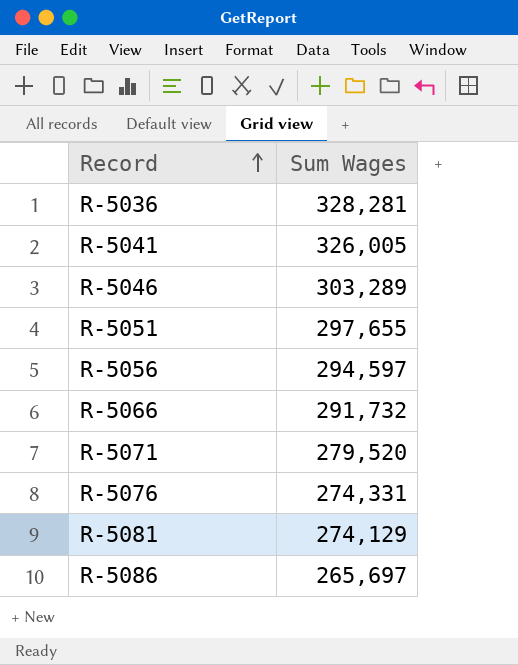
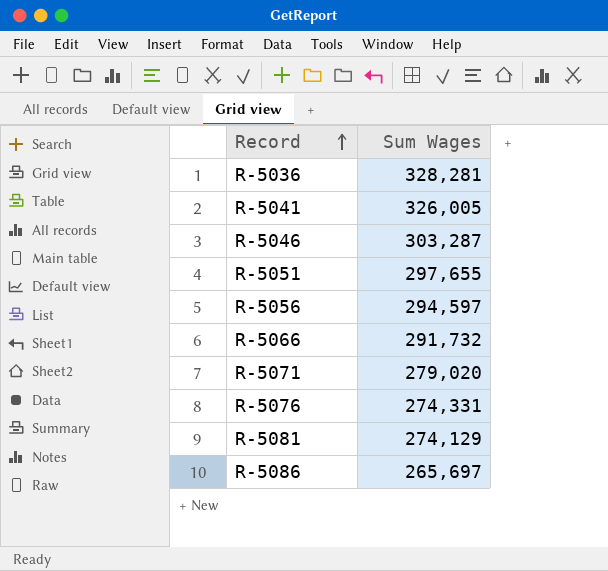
R-5046 | Sum Wages: 303,289 -> 303,287
R-5071 | Sum Wages: 279,520 -> 279,020

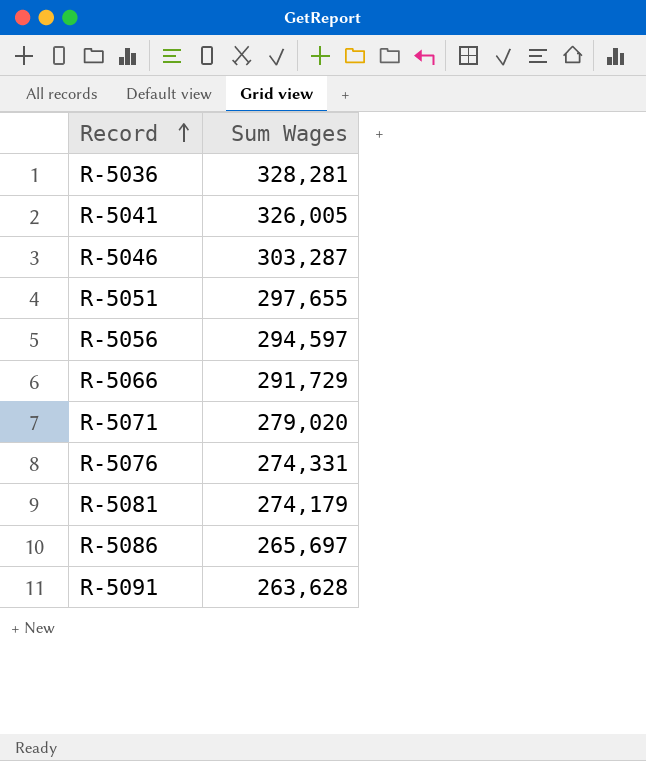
R-5066 | Sum Wages: 291,732 -> 291,729
R-5081 | Sum Wages: 274,129 -> 274,179
row R-5091: none -> 263,628

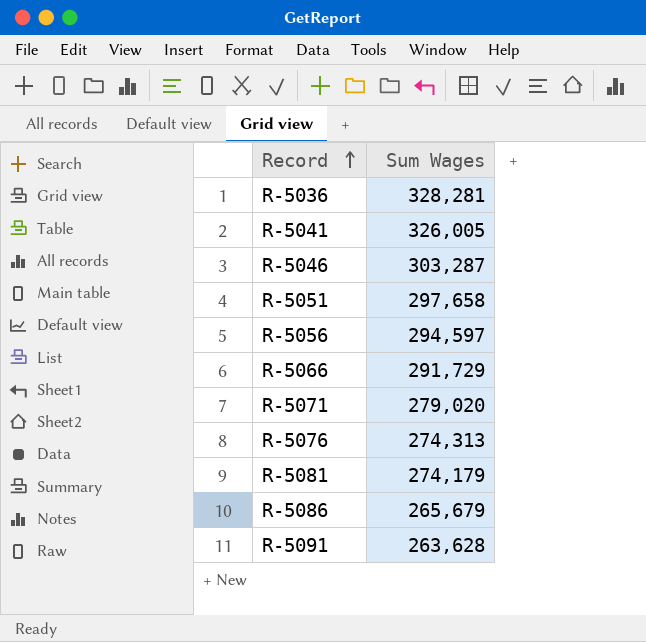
R-5051 | Sum Wages: 297,655 -> 297,658
R-5076 | Sum Wages: 274,331 -> 274,313
R-5086 | Sum Wages: 265,697 -> 265,679

